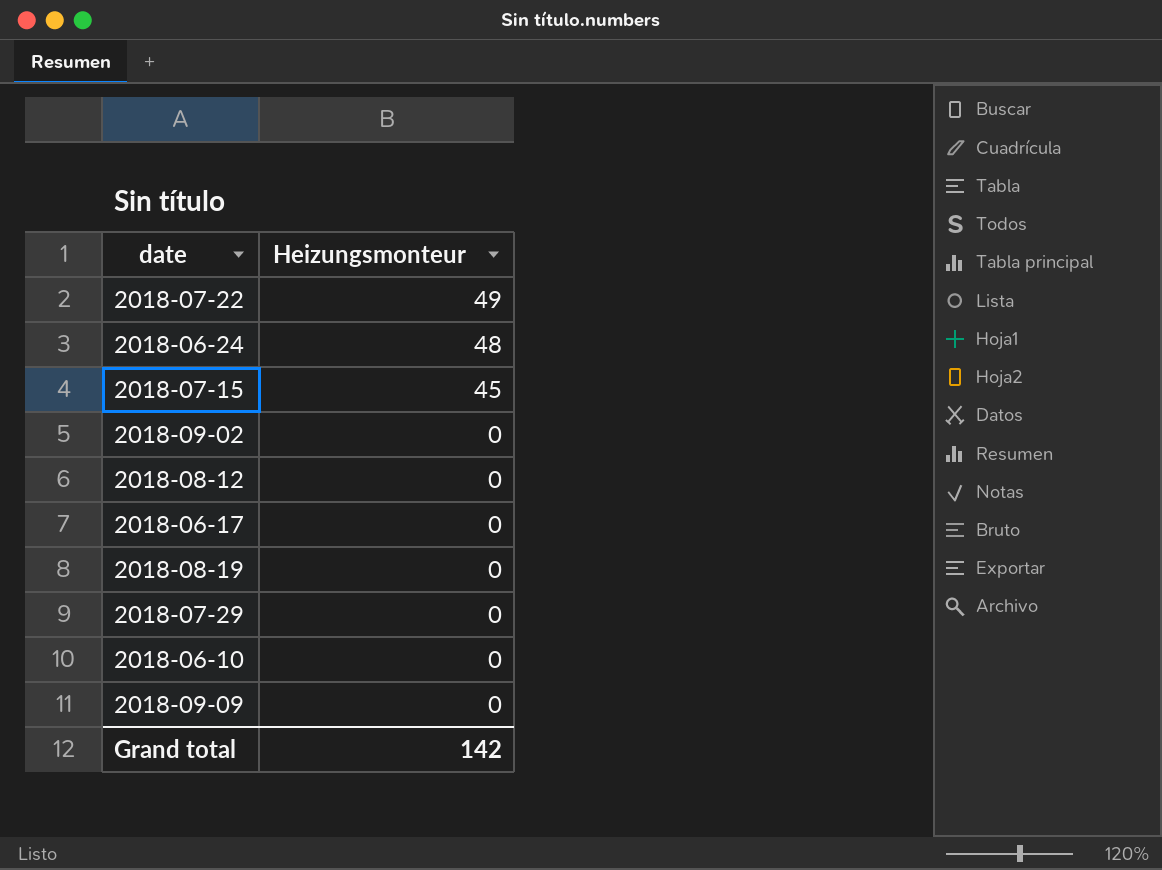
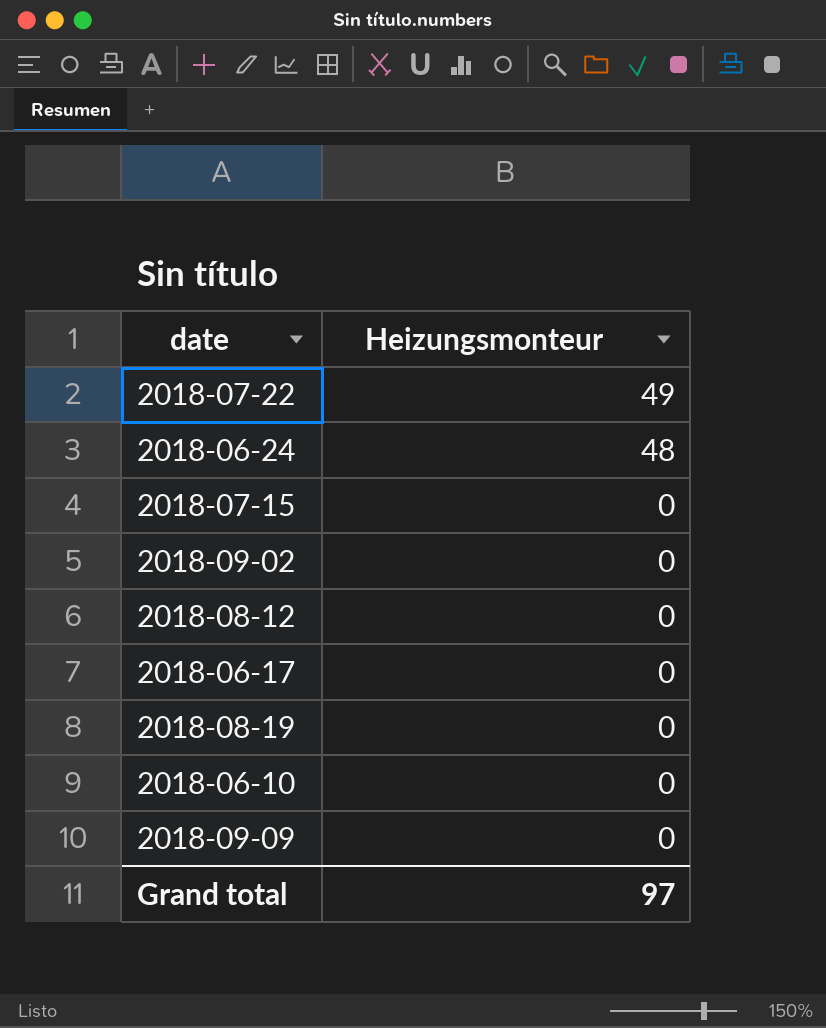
row 2018-07-29: 0 -> none
2018-07-15 | Heizungsmonteur: 45 -> 0
Grand total | Heizungsmonteur: 142 -> 97

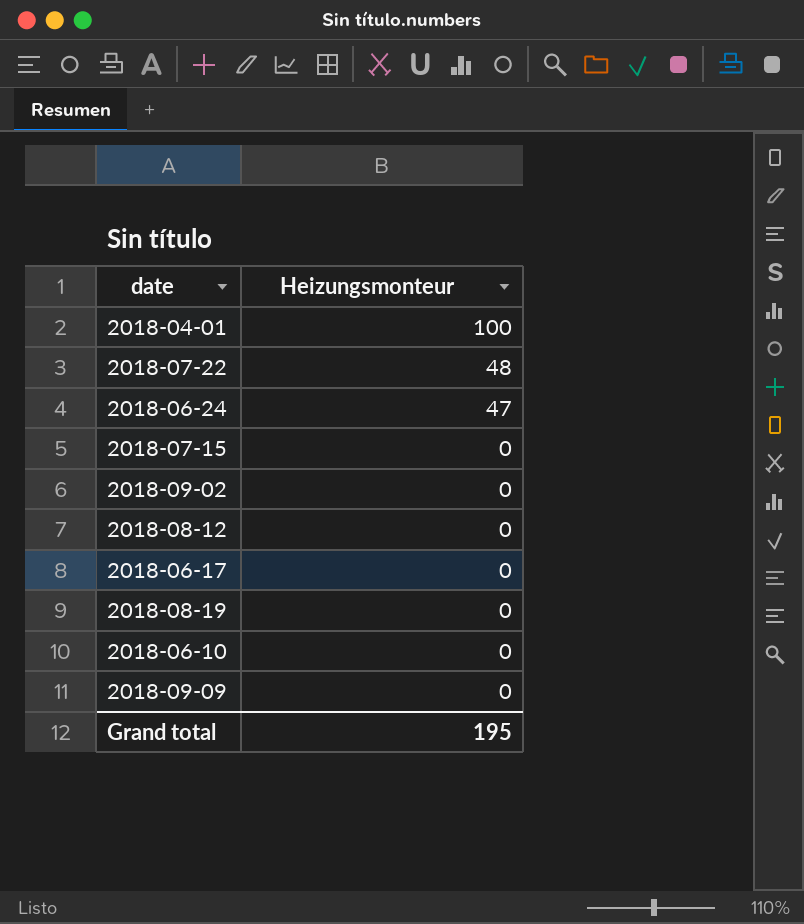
row 2018-04-01: none -> 100
2018-07-22 | Heizungsmonteur: 49 -> 48
2018-06-24 | Heizungsmonteur: 48 -> 47
Grand total | Heizungsmonteur: 97 -> 195

